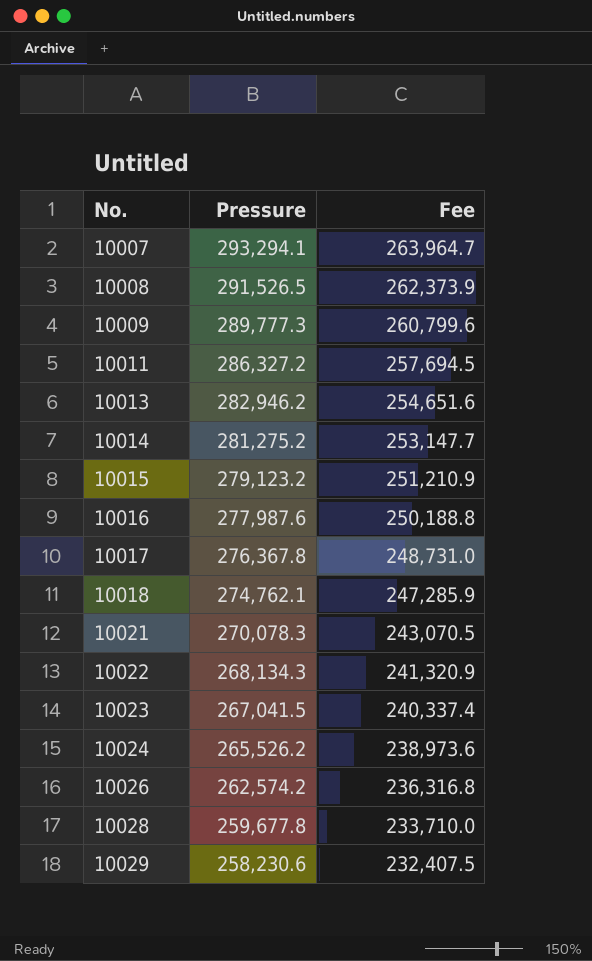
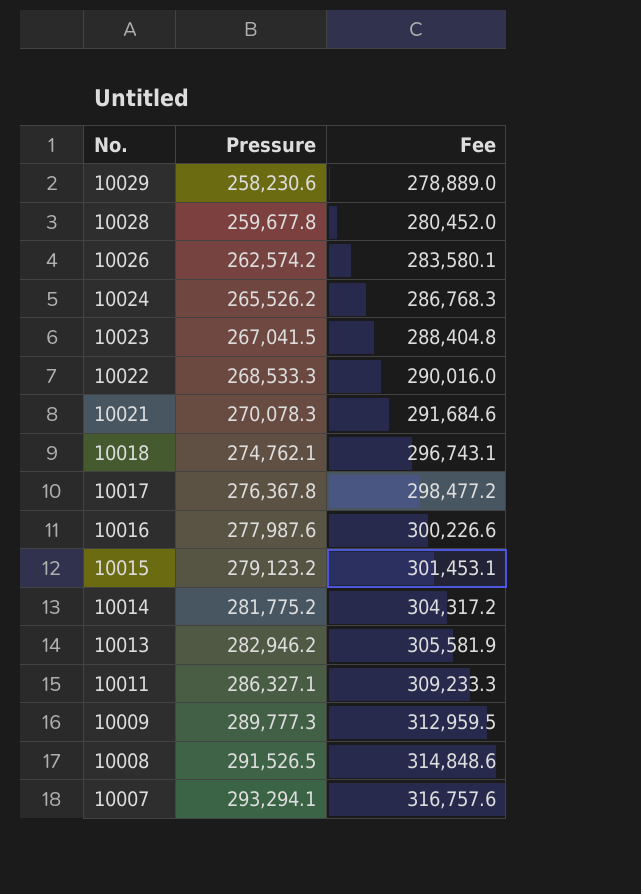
row order: No. ascending -> No. descending
column Fee | formula: [Pressure] * 0.9 -> [Pressure] * 1.08
10022 | Pressure: 268,134.3 -> 268,533.3
10014 | Pressure: 281,275.2 -> 281,775.2
10011 | Pressure: 286,327.2 -> 286,327.1

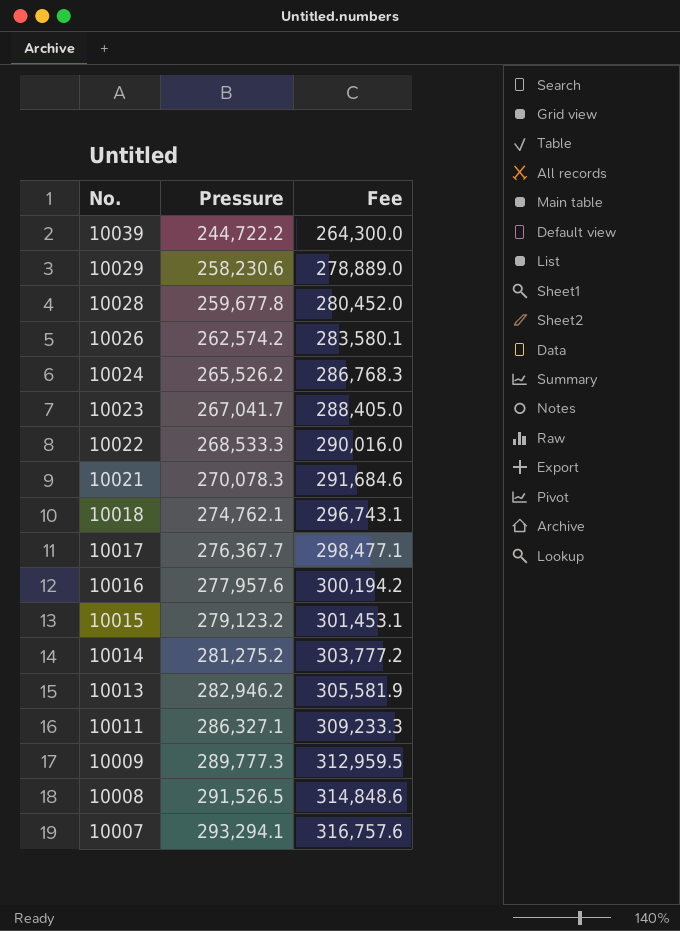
row 10039: none -> 244,722.2 | 264,300.0
10023 | Pressure: 267,041.5 -> 267,041.7
10023 | Fee: 288,404.8 -> 288,405.0
10017 | Pressure: 276,367.8 -> 276,367.7
10017 | Fee: 298,477.2 -> 298,477.1
10016 | Pressure: 277,987.6 -> 277,957.6
10016 | Fee: 300,226.6 -> 300,194.2
10014 | Pressure: 281,775.2 -> 281,275.2
10014 | Fee: 304,317.2 -> 303,777.2

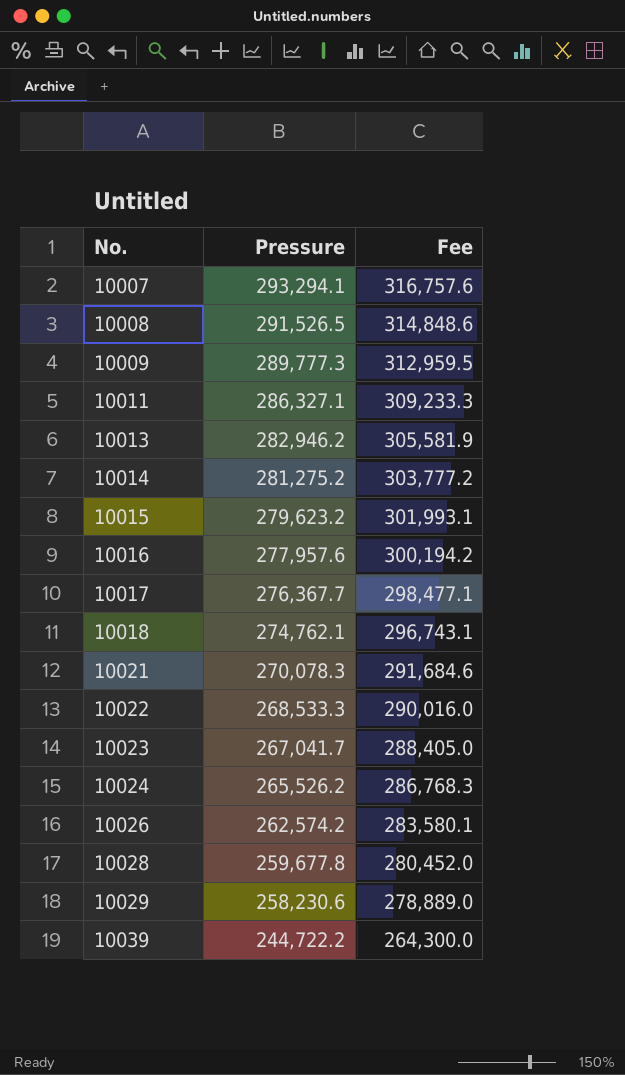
row order: No. descending -> No. ascending
10015 | Pressure: 279,123.2 -> 279,623.2
10015 | Fee: 301,453.1 -> 301,993.1

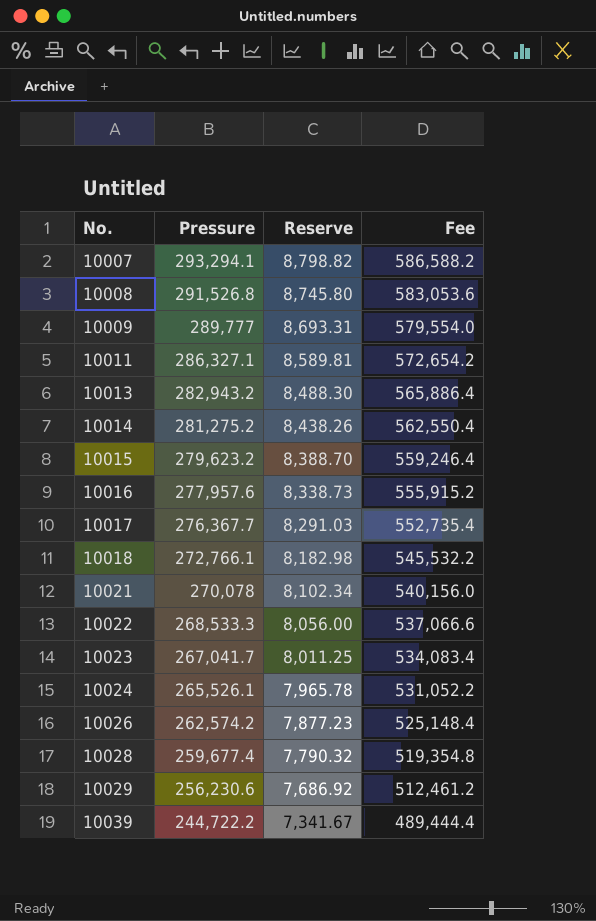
column Reserve | formula: none -> [Pressure] * 0.03
column Fee | formula: [Pressure] * 1.08 -> [Pressure] * 2
10008 | Pressure: 291,526.5 -> 291,526.8
10009 | Pressure: 289,777.3 -> 289,777
10013 | Pressure: 282,946.2 -> 282,943.2
10018 | Pressure: 274,762.1 -> 272,766.1
10021 | Pressure: 270,078.3 -> 270,078
10024 | Pressure: 265,526.2 -> 265,526.1
10028 | Pressure: 259,677.8 -> 259,677.4
10029 | Pressure: 258,230.6 -> 256,230.6

